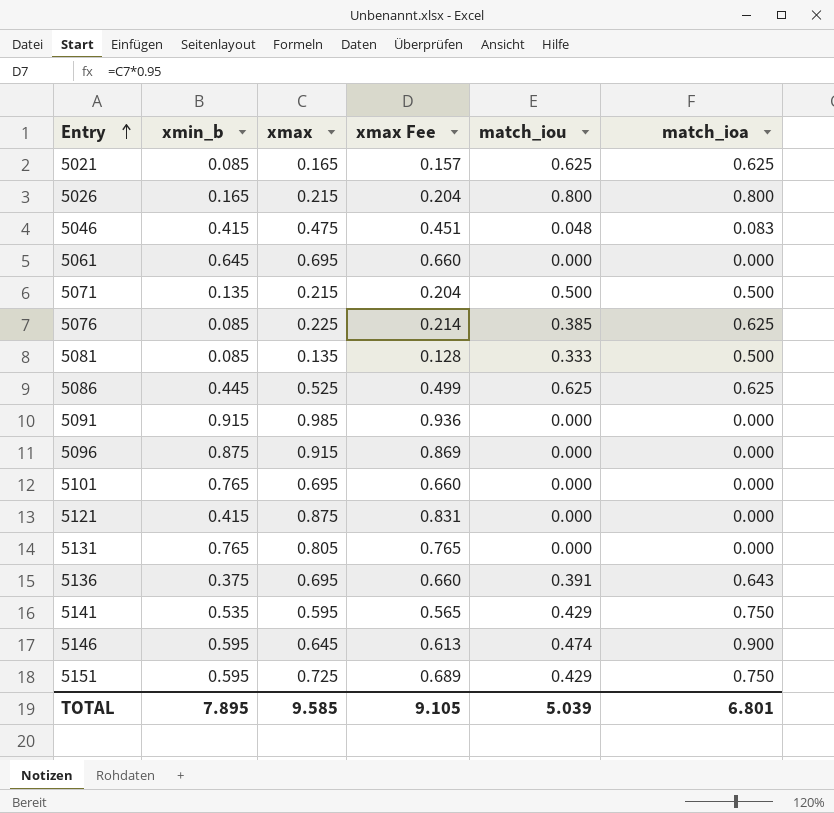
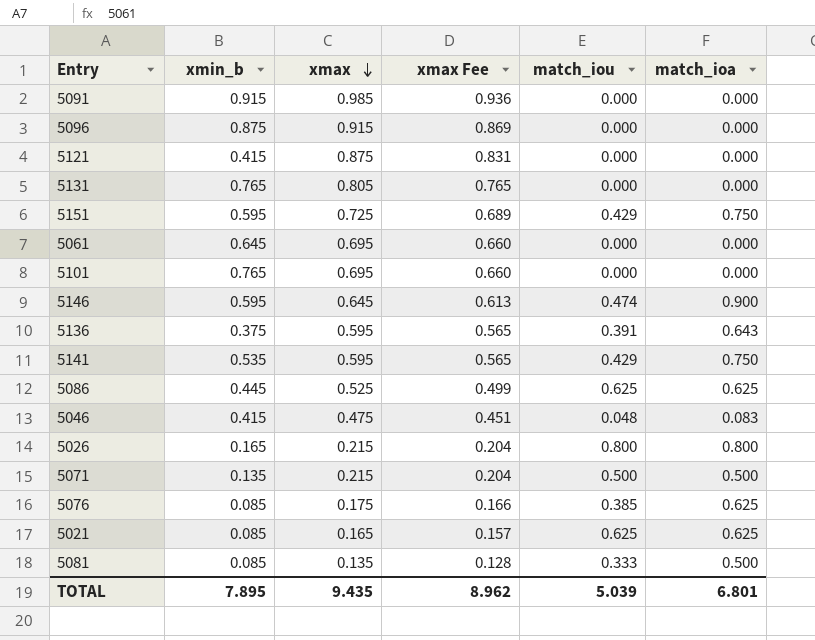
row order: Entry ascending -> xmax descending
5136 | xmax: 0.695 -> 0.595
5136 | xmax Fee: 0.660 -> 0.565
5076 | xmax: 0.225 -> 0.175
5076 | xmax Fee: 0.214 -> 0.166
TOTAL | xmax: 9.585 -> 9.435
TOTAL | xmax Fee: 9.105 -> 8.962

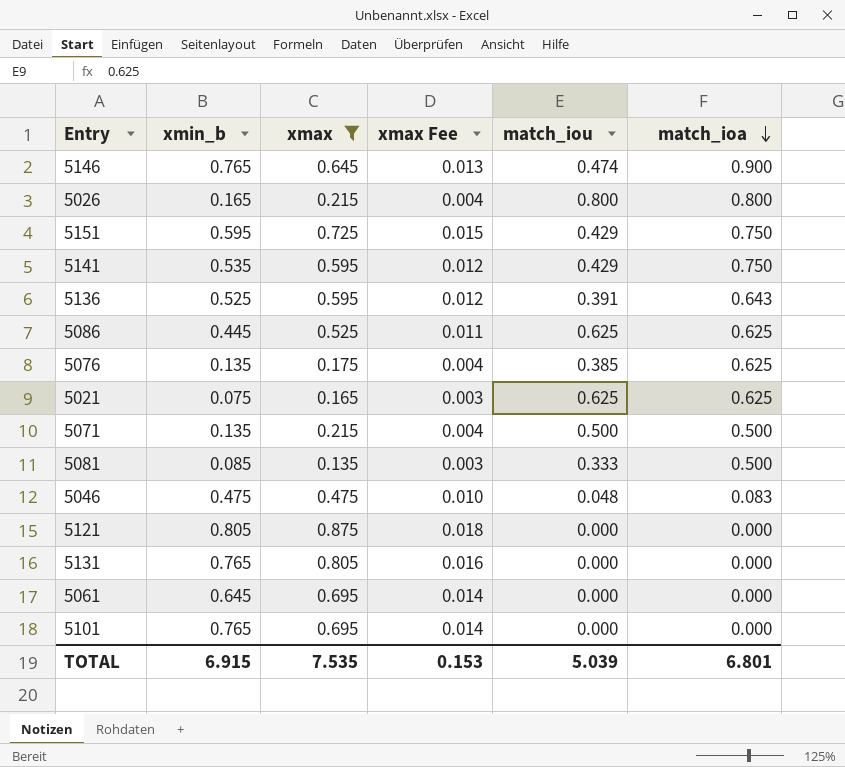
filter: none -> xmax <= 0.875
row order: xmax descending -> match_ioa descending
column xmax Fee | formula: [xmax] * 0.95 -> [xmax] * 0.02
5146 | xmin_b: 0.595 -> 0.765
5136 | xmin_b: 0.375 -> 0.525
5076 | xmin_b: 0.085 -> 0.135
5021 | xmin_b: 0.085 -> 0.075
5046 | xmin_b: 0.415 -> 0.475
5121 | xmin_b: 0.415 -> 0.805
TOTAL | xmin_b: 7.895 -> 6.915
TOTAL | xmax: 9.435 -> 7.535
TOTAL | xmax Fee: 8.962 -> 0.153

